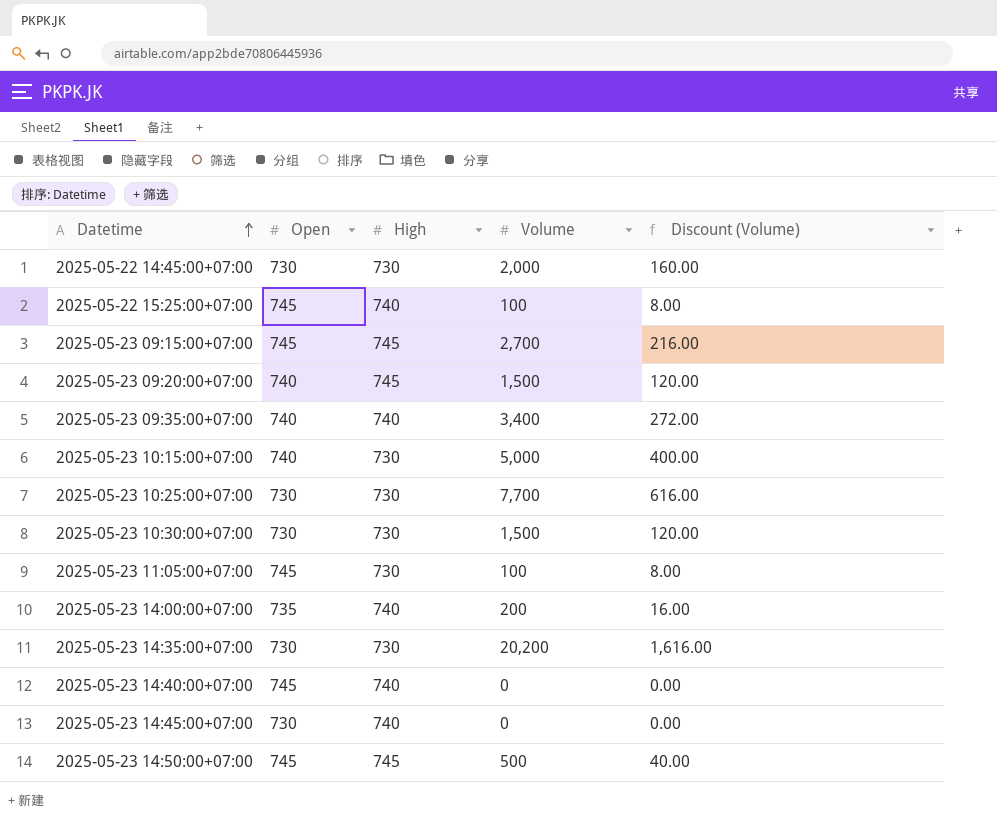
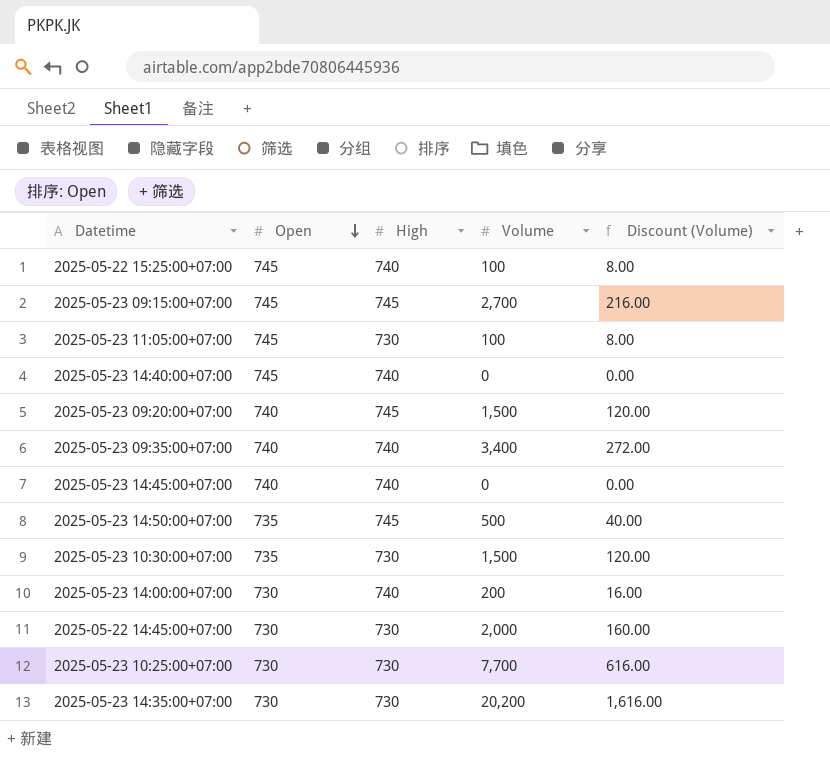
row order: Datetime ascending -> Open descending
row 2025-05-23 10:15:00+07:00: 740 | 730 | 5,000 | 400.00 -> none
2025-05-23 14:45:00+07:00 | Open: 730 -> 740
2025-05-23 14:50:00+07:00 | Open: 745 -> 735
2025-05-23 10:30:00+07:00 | Open: 730 -> 735
2025-05-23 14:00:00+07:00 | Open: 735 -> 730

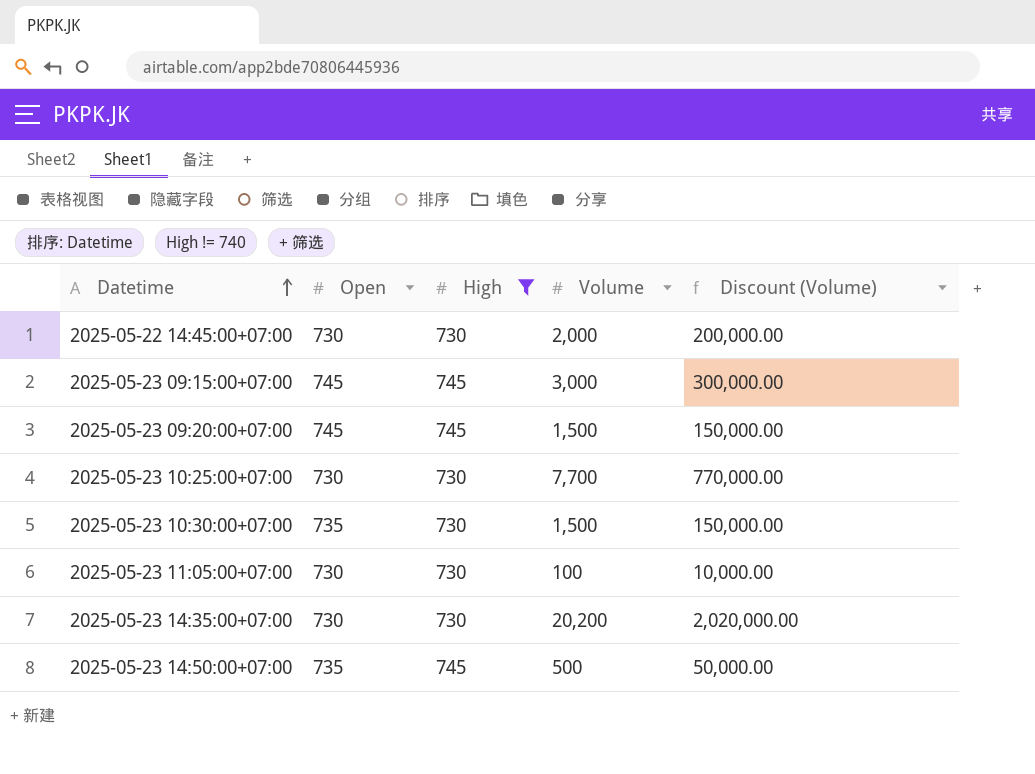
filter: none -> High != 740
row order: Open descending -> Datetime ascending
column Discount (Volume) | formula: [Volume] * 0.08 -> [Volume] * 100
2025-05-23 09:15:00+07:00 | Volume: 2,700 -> 3,000
2025-05-23 09:20:00+07:00 | Open: 740 -> 745
2025-05-23 11:05:00+07:00 | Open: 745 -> 730

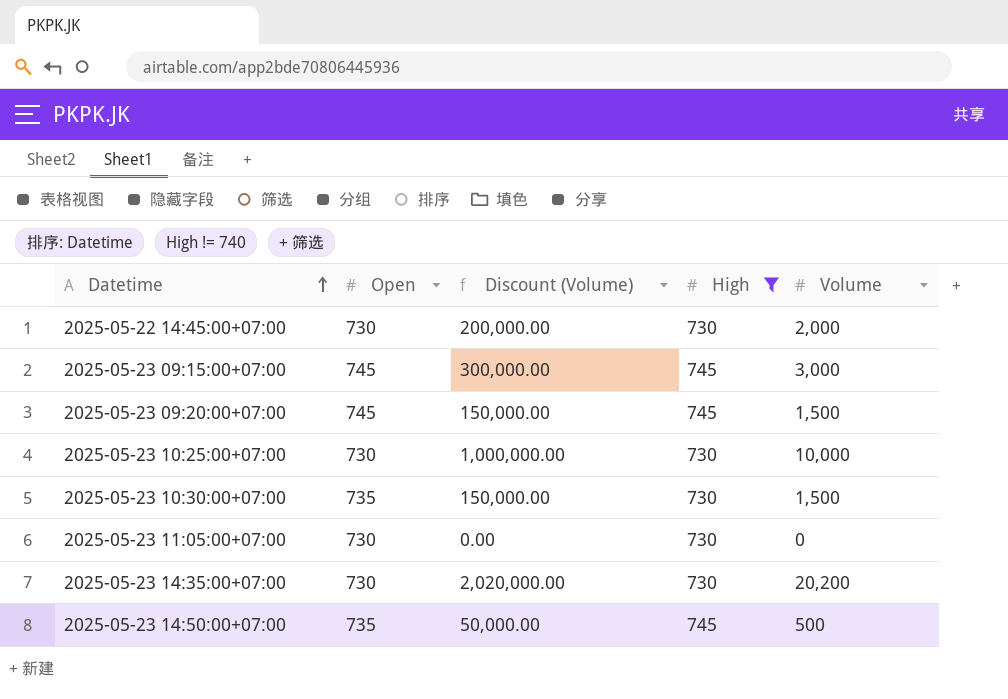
column Discount (Volume) | position: 5 -> 3
2025-05-23 10:25:00+07:00 | Discount (Volume): 770,000.00 -> 1,000,000.00
2025-05-23 10:25:00+07:00 | Volume: 7,700 -> 10,000
2025-05-23 11:05:00+07:00 | Discount (Volume): 10,000.00 -> 0.00
2025-05-23 11:05:00+07:00 | Volume: 100 -> 0

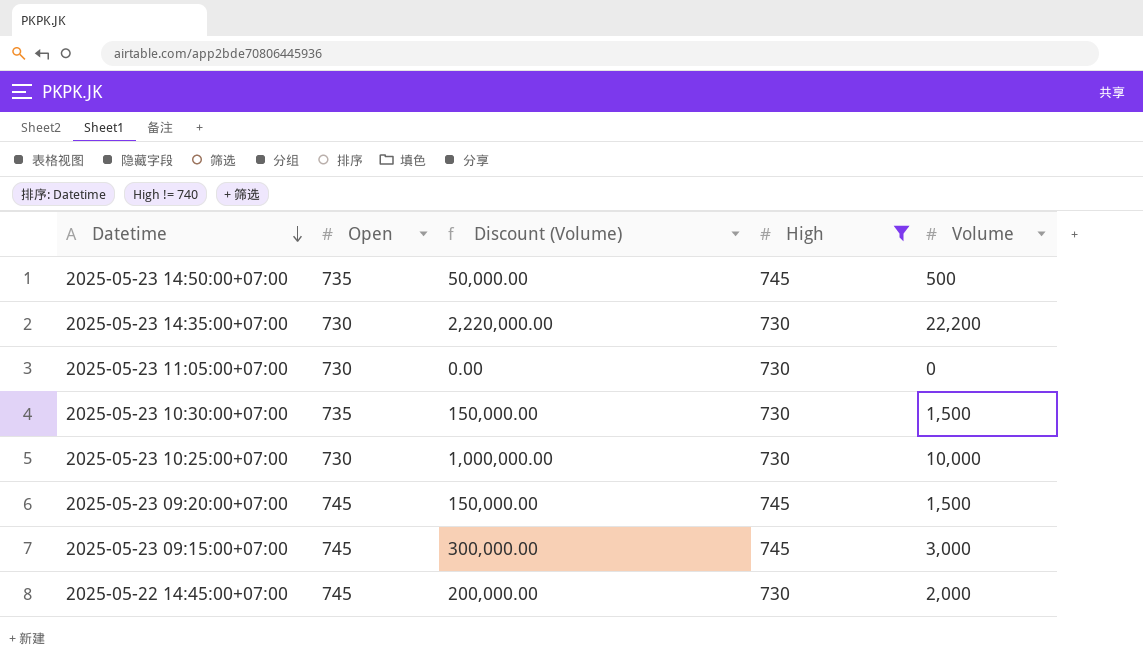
row order: Datetime ascending -> Datetime descending
2025-05-23 14:35:00+07:00 | Discount (Volume): 2,020,000.00 -> 2,220,000.00
2025-05-23 14:35:00+07:00 | Volume: 20,200 -> 22,200
2025-05-22 14:45:00+07:00 | Open: 730 -> 745

